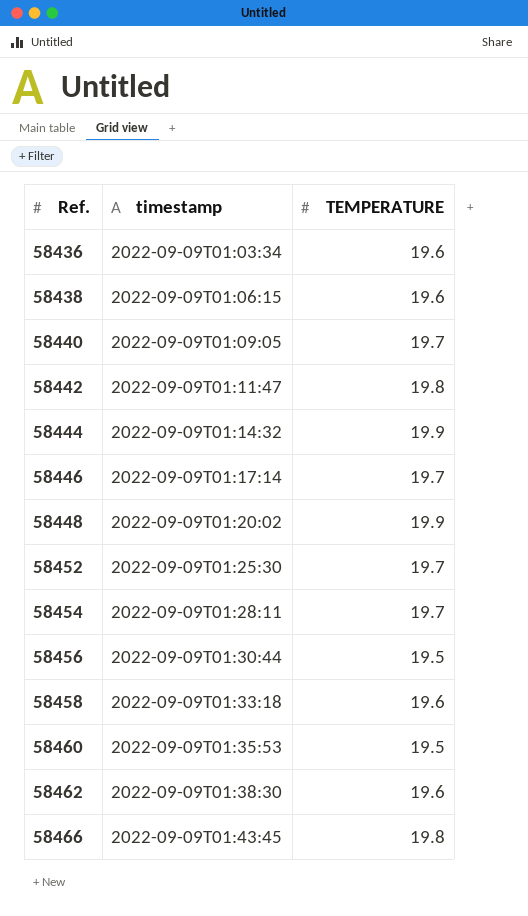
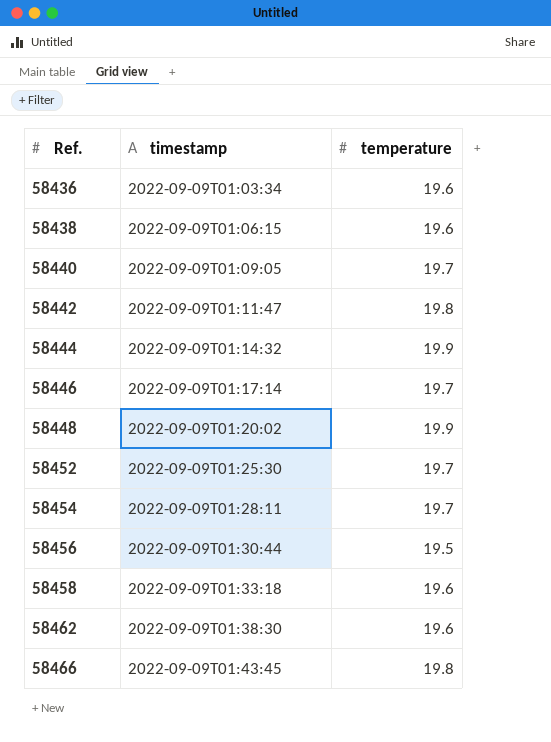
column name: TEMPERATURE -> temperature
row 58460: 2022-09-09T01:35:53 | 19.5 -> none

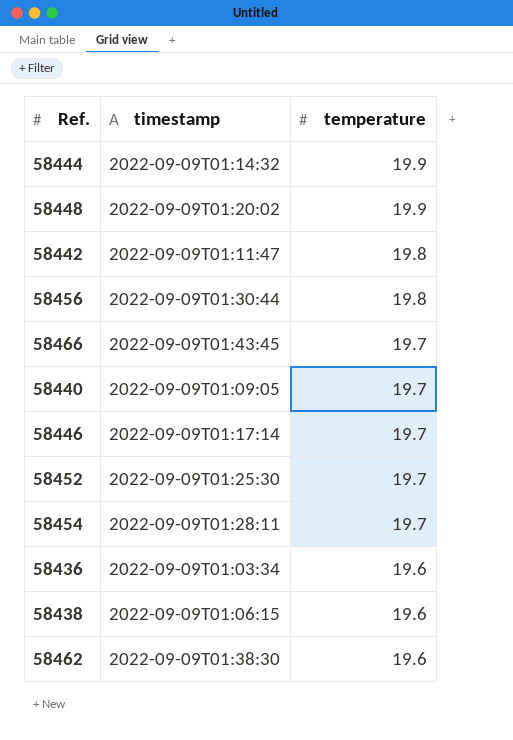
row order: Ref. ascending -> temperature descending
row 58458: 2022-09-09T01:33:18 | 19.6 -> none
58456 | temperature: 19.5 -> 19.8
58466 | temperature: 19.8 -> 19.7

